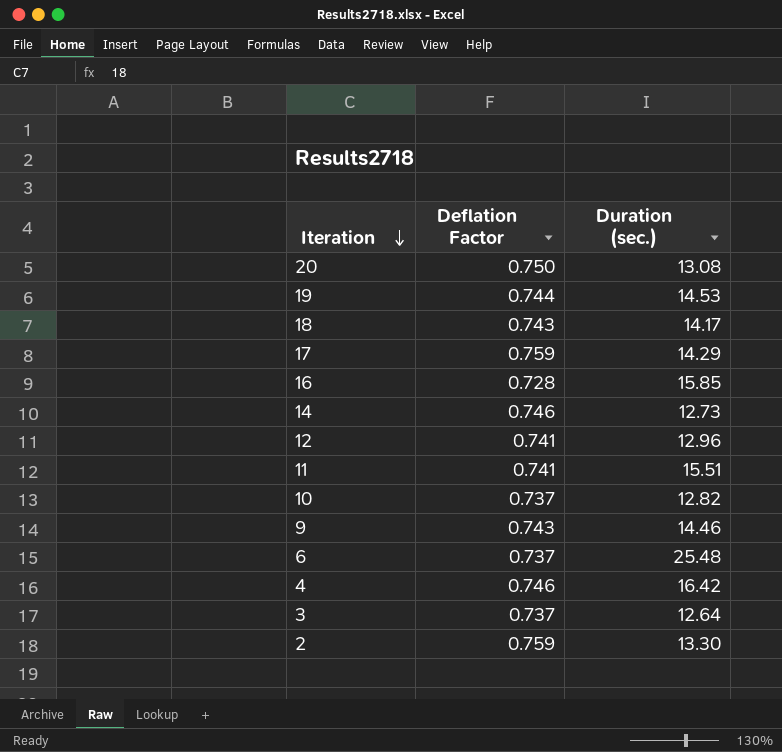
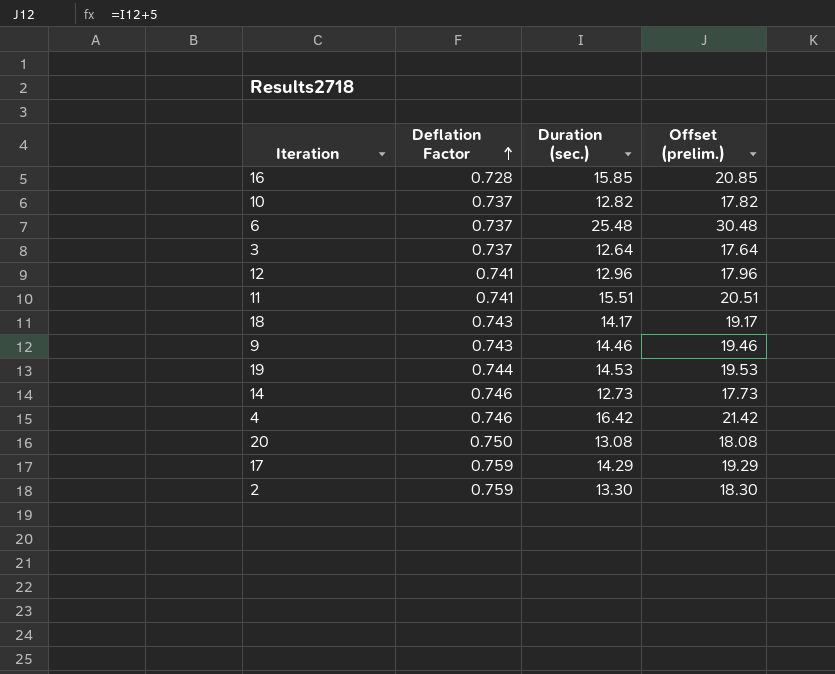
row order: Iteration descending -> Deflation Factor ascending
column Offset (prelim.) | formula: none -> [Duration (sec.)] + 5

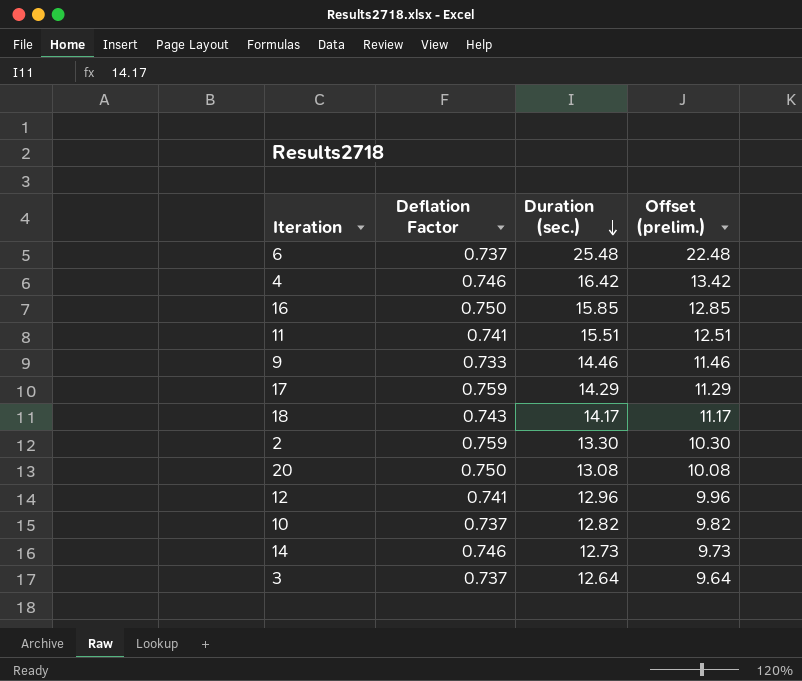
row order: Deflation Factor ascending -> Duration (sec.) descending
column Offset (prelim.) | formula: [Duration (sec.)] + 5 -> [Duration (sec.)] - 3
row 19: 0.744 | 14.53 | 19.53 -> none
16 | Deflation Factor: 0.728 -> 0.750
9 | Deflation Factor: 0.743 -> 0.733

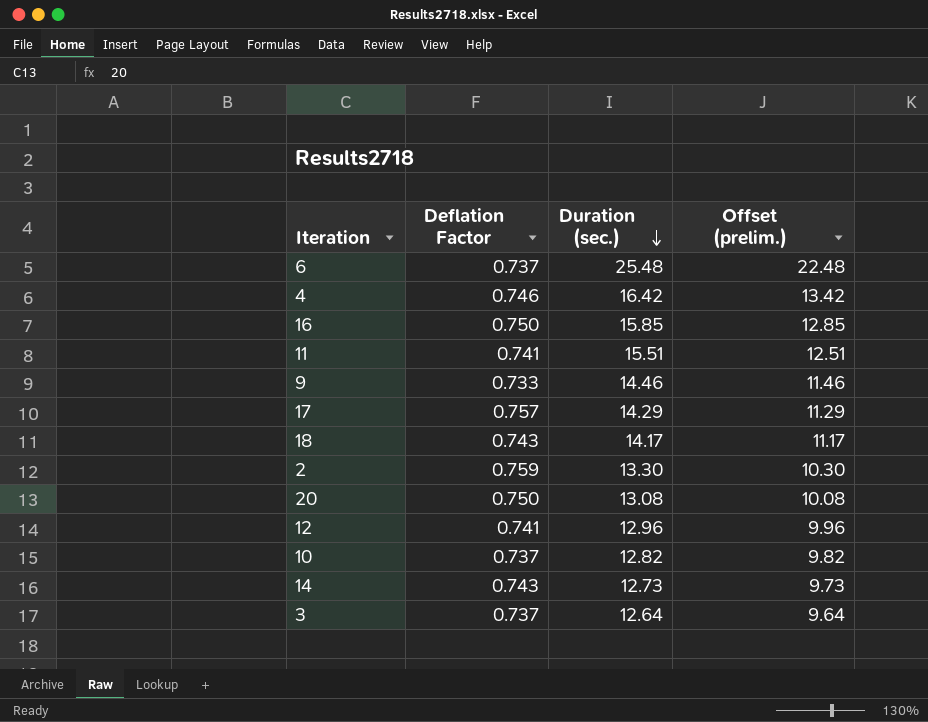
17 | Deflation Factor: 0.759 -> 0.757
14 | Deflation Factor: 0.746 -> 0.743

